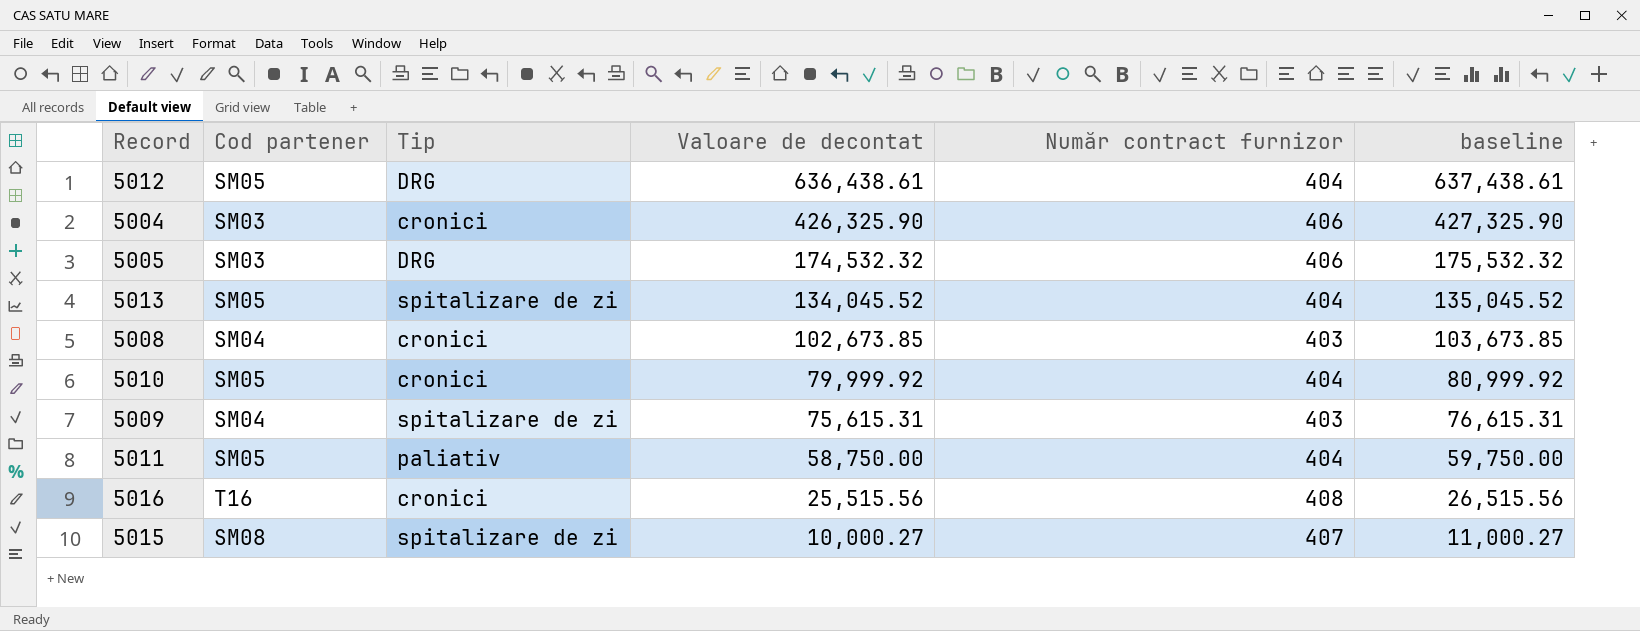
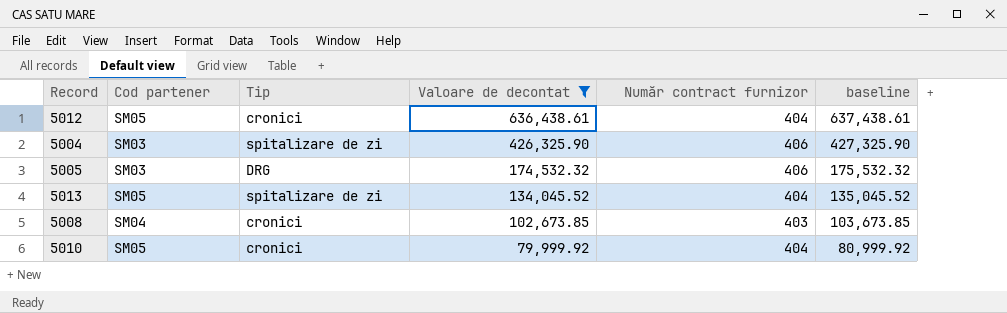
filter: none -> Valoare de decontat >= 79,999.92
5012 | Tip: DRG -> cronici
5004 | Tip: cronici -> spitalizare de zi

